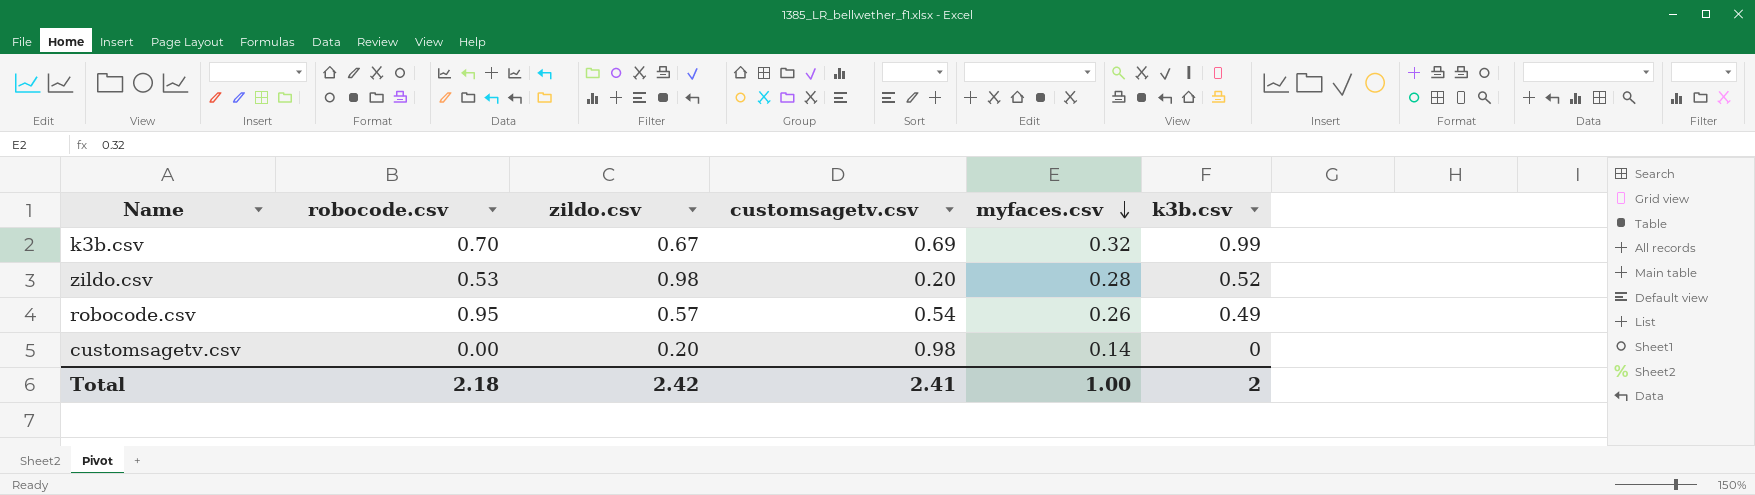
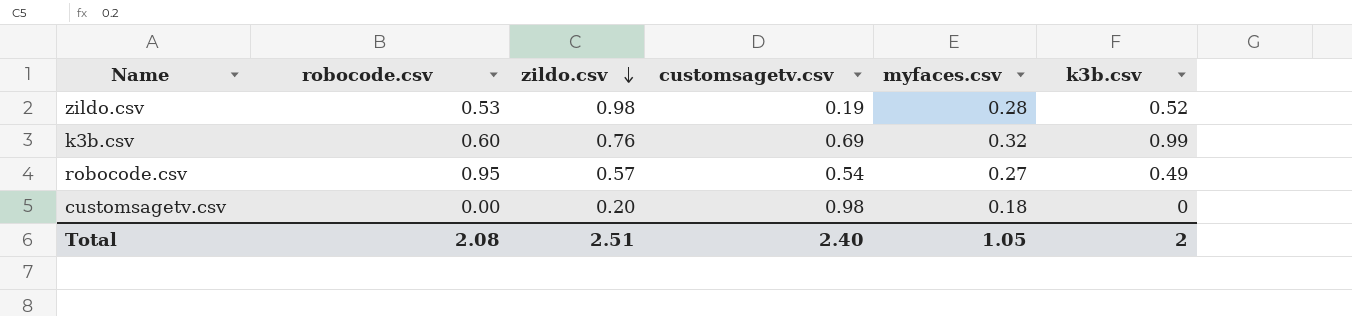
row order: myfaces.csv descending -> zildo.csv descending
zildo.csv | customsagetv.csv: 0.20 -> 0.19
k3b.csv | robocode.csv: 0.70 -> 0.60
k3b.csv | zildo.csv: 0.67 -> 0.76
robocode.csv | myfaces.csv: 0.26 -> 0.27
customsagetv.csv | myfaces.csv: 0.14 -> 0.18
Total | robocode.csv: 2.18 -> 2.08
Total | zildo.csv: 2.42 -> 2.51
Total | customsagetv.csv: 2.41 -> 2.40
Total | myfaces.csv: 1.00 -> 1.05

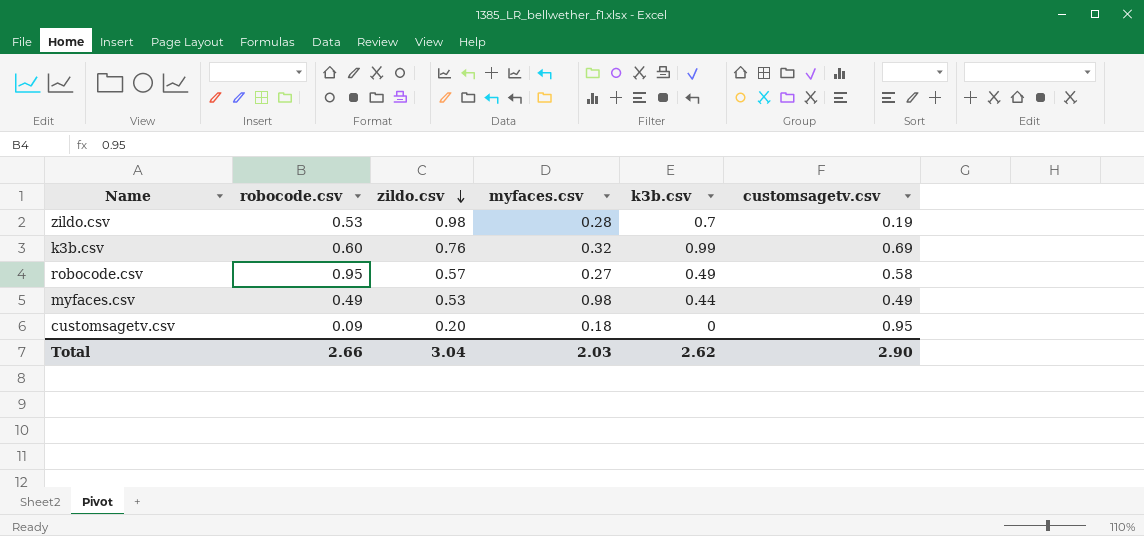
column customsagetv.csv | position: 4 -> 6
zildo.csv | k3b.csv: 0.52 -> 0.7
robocode.csv | customsagetv.csv: 0.54 -> 0.58
row myfaces.csv: none -> 0.49 | 0.53 | 0.98 | 0.44 | 0.49
customsagetv.csv | robocode.csv: 0.00 -> 0.09
customsagetv.csv | customsagetv.csv: 0.98 -> 0.95
Total | robocode.csv: 2.08 -> 2.66
Total | zildo.csv: 2.51 -> 3.04
Total | myfaces.csv: 1.05 -> 2.03
Total | k3b.csv: 2 -> 2.62
Total | customsagetv.csv: 2.40 -> 2.90

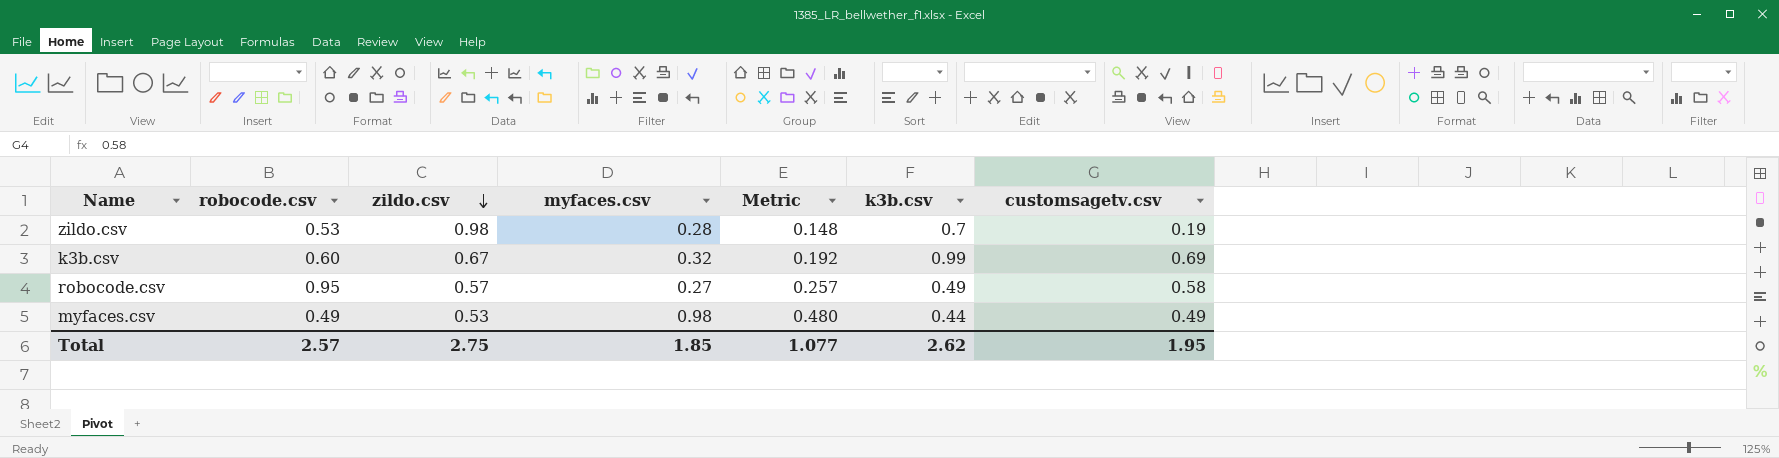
column Metric | formula: none -> [robocode.csv] * [myfaces.csv]
row customsagetv.csv: 0.09 | 0.20 | 0.18 | 0 | 0.95 -> none
k3b.csv | zildo.csv: 0.76 -> 0.67
Total | robocode.csv: 2.66 -> 2.57
Total | zildo.csv: 3.04 -> 2.75
Total | myfaces.csv: 2.03 -> 1.85
Total | customsagetv.csv: 2.90 -> 1.95

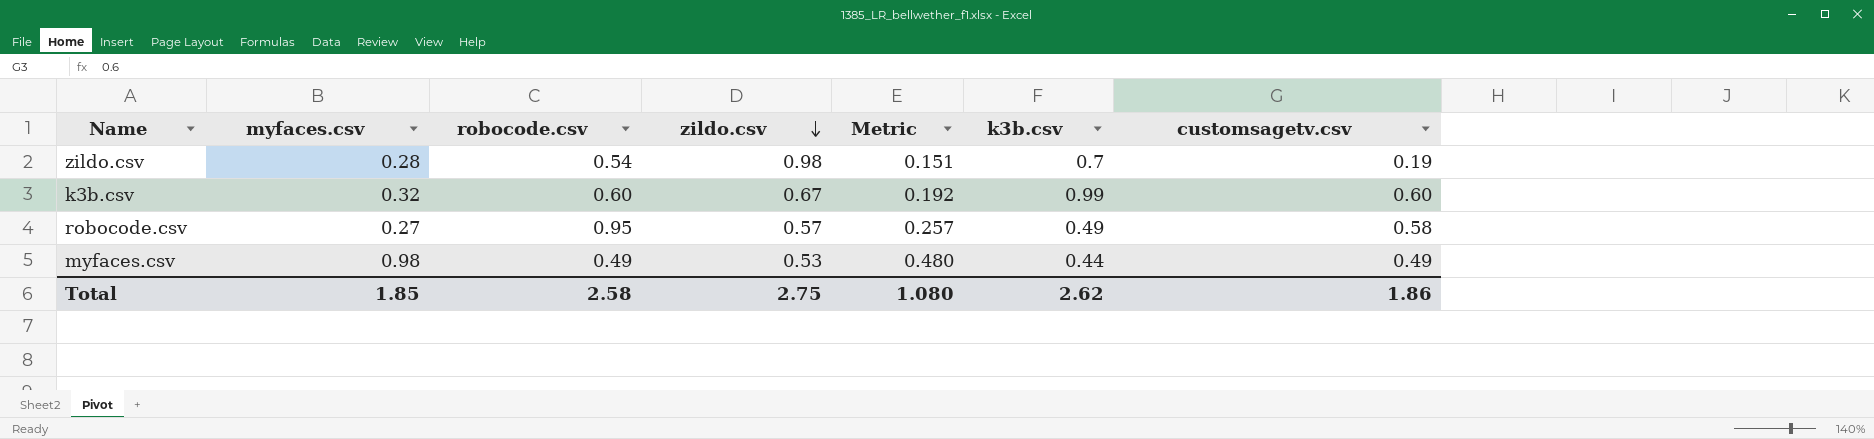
column myfaces.csv | position: 4 -> 2
zildo.csv | robocode.csv: 0.53 -> 0.54
zildo.csv | Metric: 0.148 -> 0.151
k3b.csv | customsagetv.csv: 0.69 -> 0.60
Total | robocode.csv: 2.57 -> 2.58
Total | Metric: 1.077 -> 1.080
Total | customsagetv.csv: 1.95 -> 1.86

